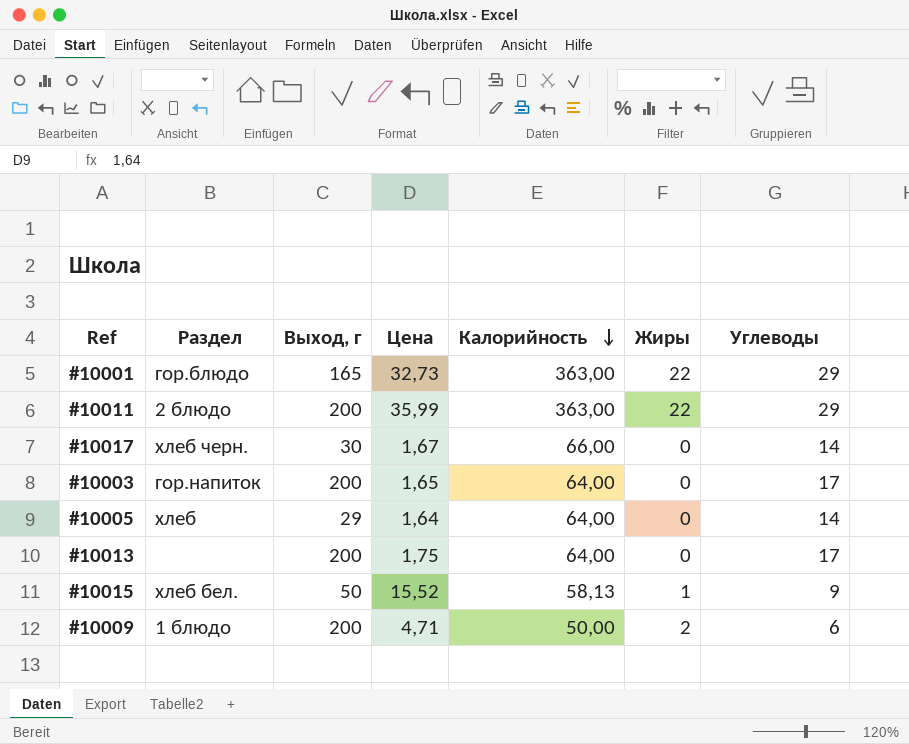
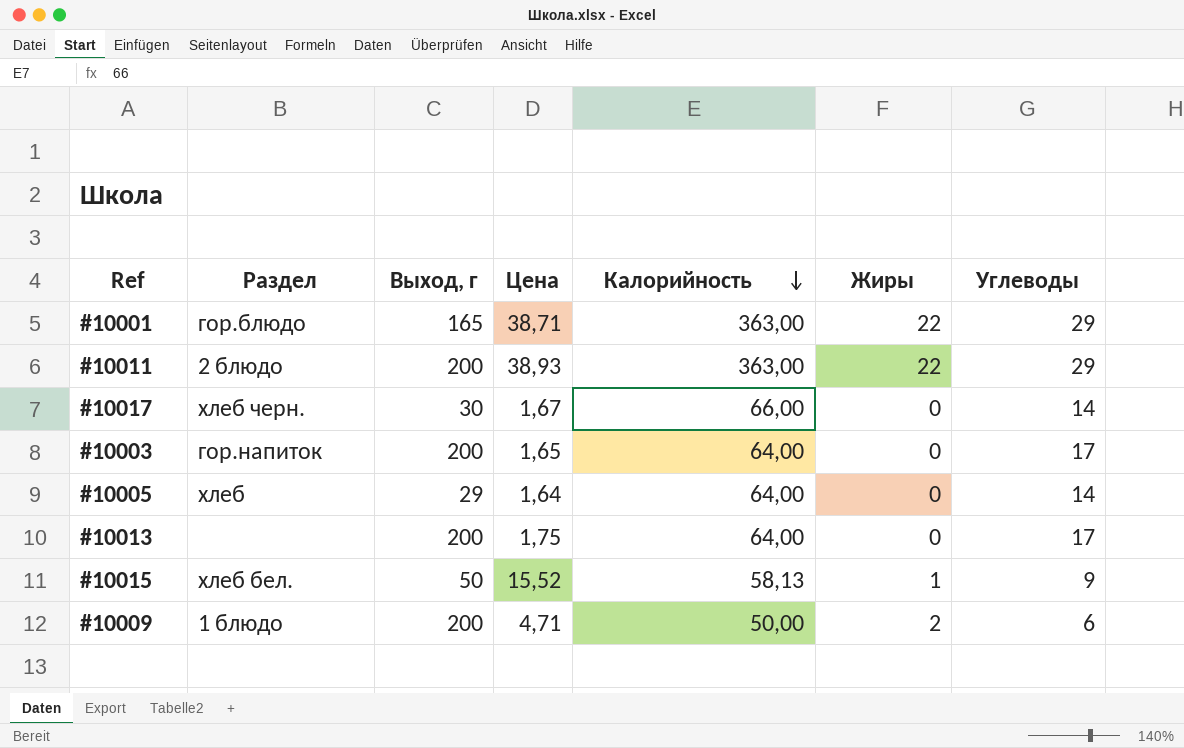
#10001 | Цена: 32,73 -> 38,71
#10011 | Цена: 35,99 -> 38,93

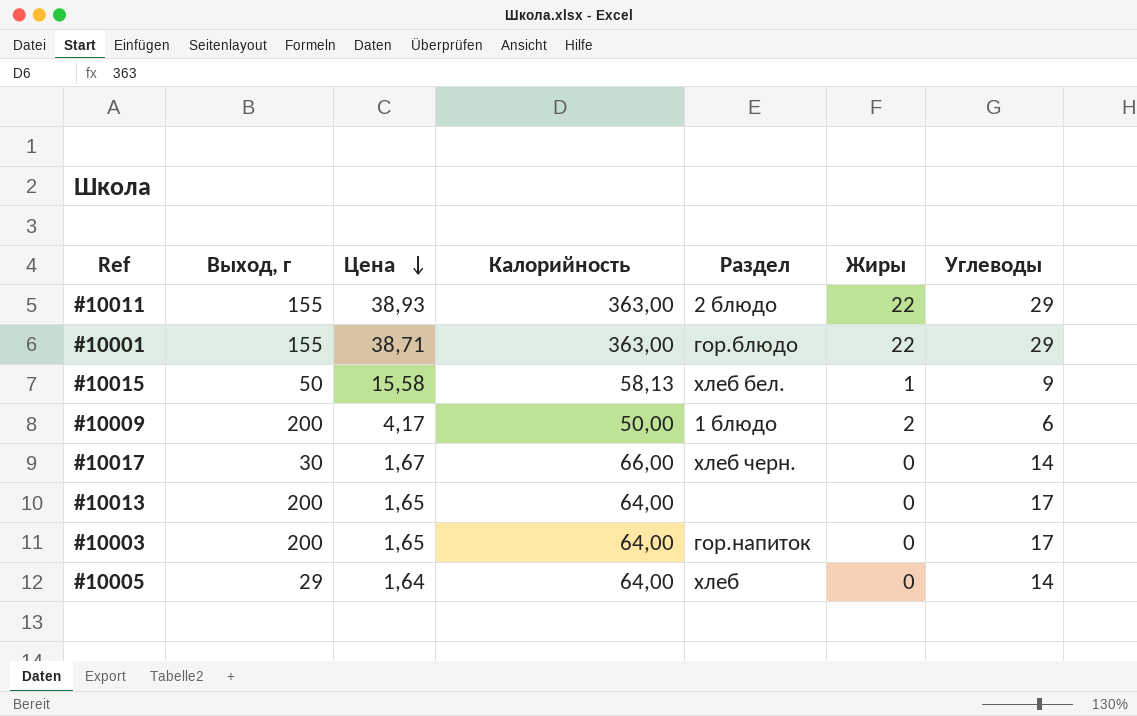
row order: Калорийность descending -> Цена descending
column Раздел | position: 2 -> 5
#10011 | Выход, г: 200 -> 155
#10001 | Выход, г: 165 -> 155
#10015 | Цена: 15,52 -> 15,58
#10009 | Цена: 4,71 -> 4,17
#10013 | Цена: 1,75 -> 1,65

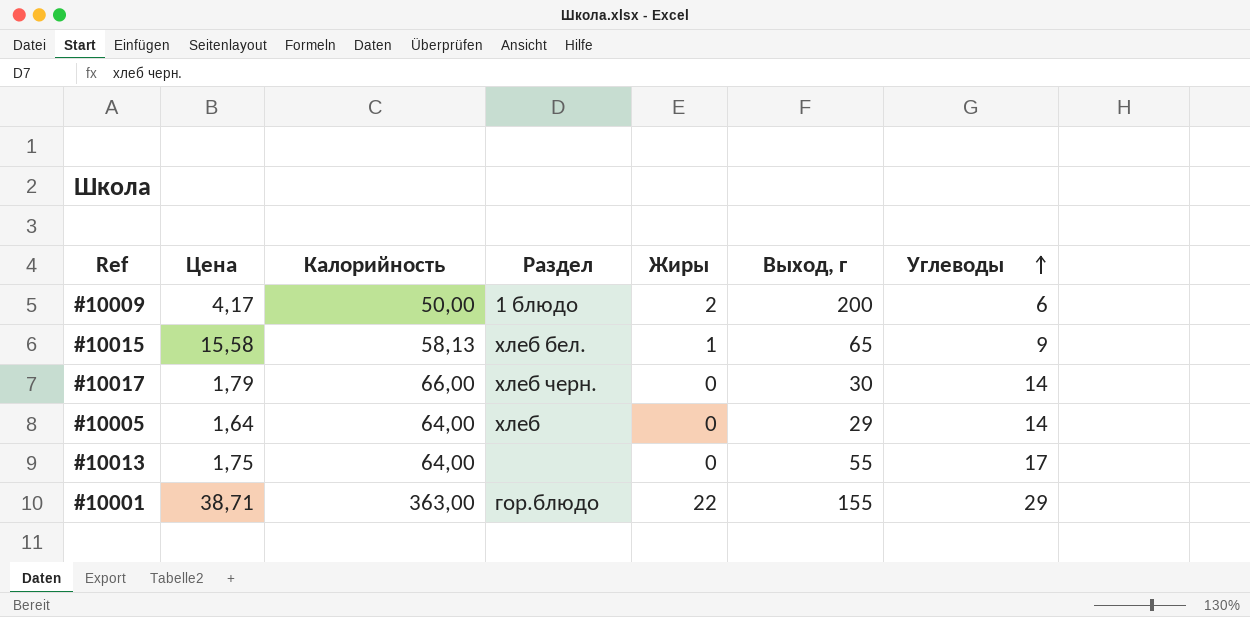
row order: Цена descending -> Углеводы ascending
column Выход, г | position: 2 -> 6
row #10011: 155 | 38,93 | 363,00 | 2 блюдо | 22 | 29 -> none
row #10003: 200 | 1,65 | 64,00 | гор.напиток | 0 | 17 -> none
#10015 | Выход, г: 50 -> 65
#10017 | Цена: 1,67 -> 1,79
#10013 | Цена: 1,65 -> 1,75
#10013 | Выход, г: 200 -> 55

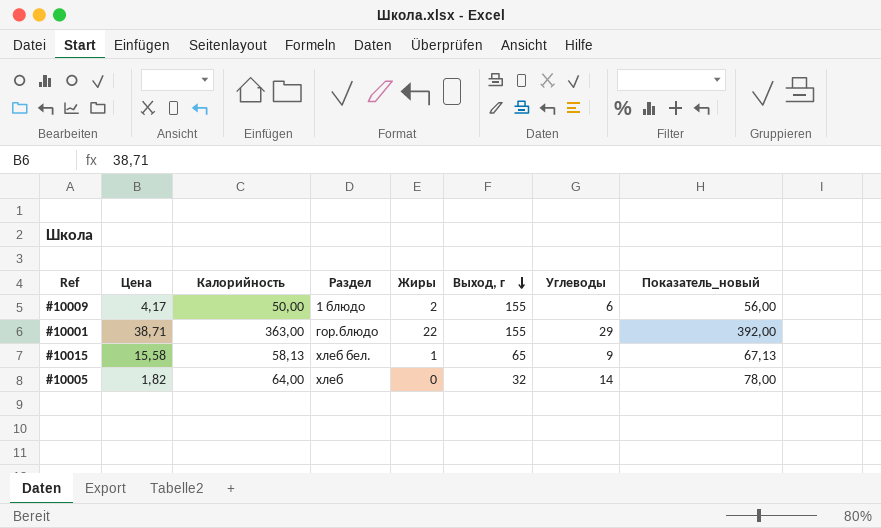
row order: Углеводы ascending -> Выход, г descending
column Показатель_новый | formula: none -> [Калорийность] + [Углеводы]
row #10017: 1,79 | 66,00 | хлеб черн. | 0 | 30 | 14 -> none
row #10013: 1,75 | 64,00 | none | 0 | 55 | 17 -> none
#10009 | Выход, г: 200 -> 155
#10005 | Цена: 1,64 -> 1,82
#10005 | Выход, г: 29 -> 32

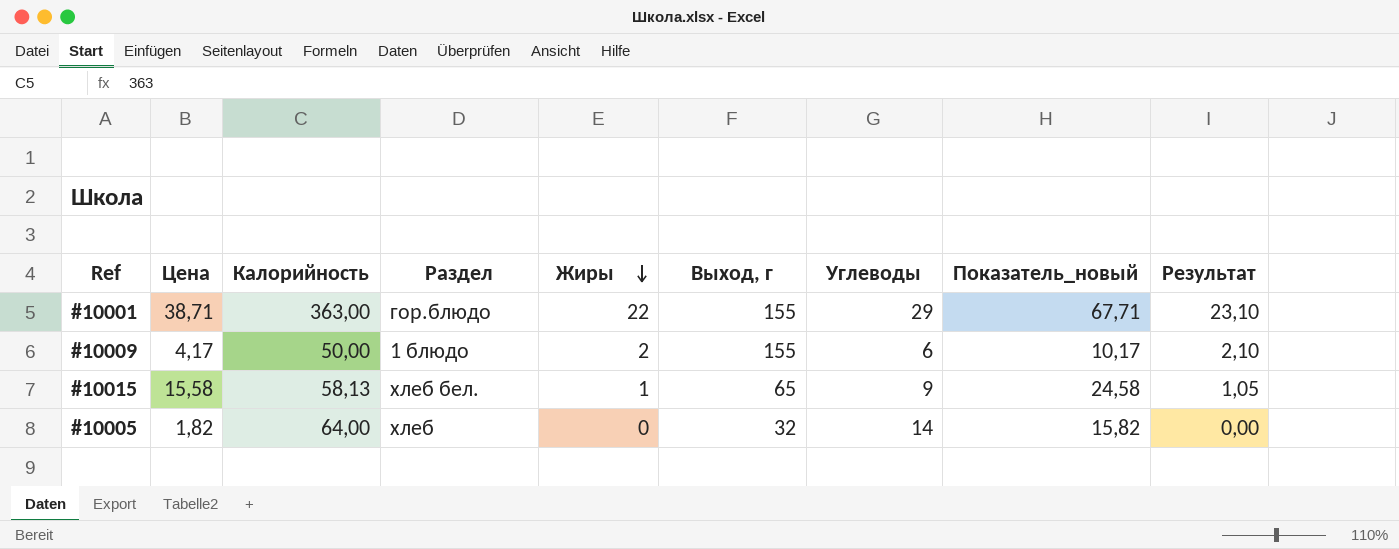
row order: Выход, г descending -> Жиры descending
column Показатель_новый | formula: [Калорийность] + [Углеводы] -> [Цена] + [Углеводы]
column Результат | formula: none -> [Жиры] * 1,05

